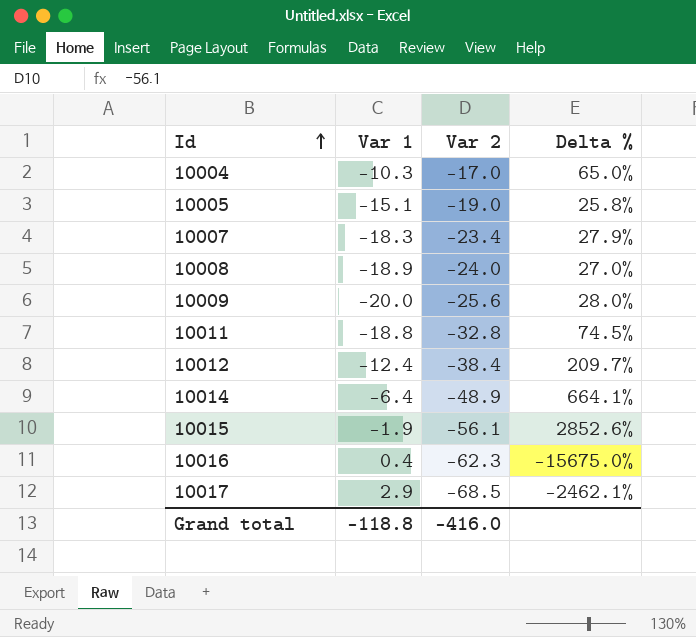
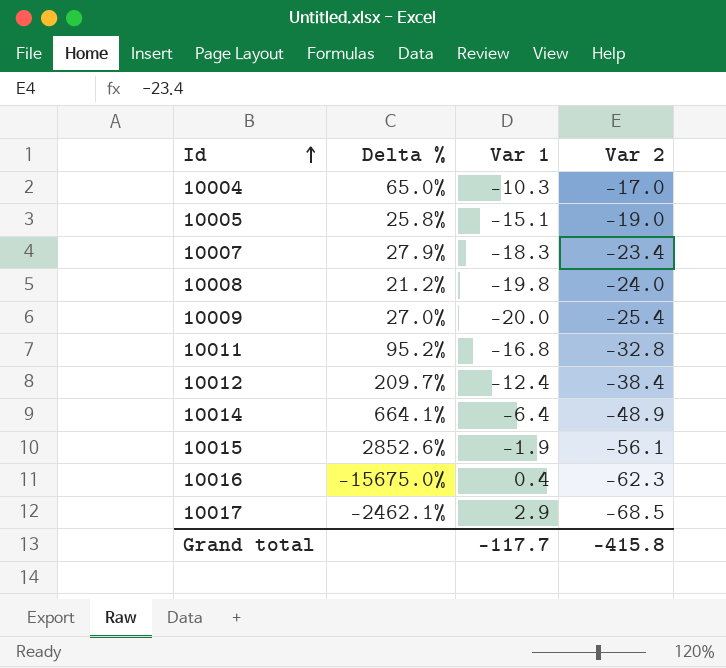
column Delta % | position: 4 -> 2
10008 | Delta %: 27.0% -> 21.2%
10008 | Var 1: -18.9 -> -19.8
10009 | Delta %: 28.0% -> 27.0%
10009 | Var 2: -25.6 -> -25.4
10011 | Delta %: 74.5% -> 95.2%
10011 | Var 1: -18.8 -> -16.8
Grand total | Var 1: -118.8 -> -117.7
Grand total | Var 2: -416.0 -> -415.8

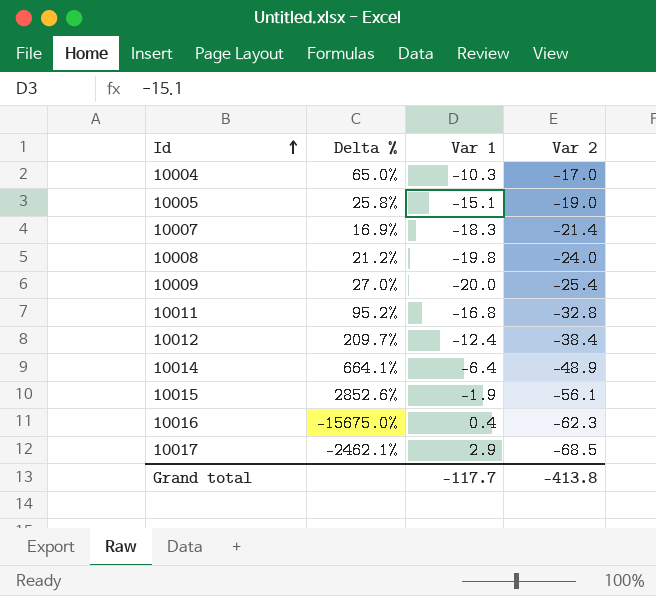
10007 | Delta %: 27.9% -> 16.9%
10007 | Var 2: -23.4 -> -21.4
Grand total | Var 2: -415.8 -> -413.8

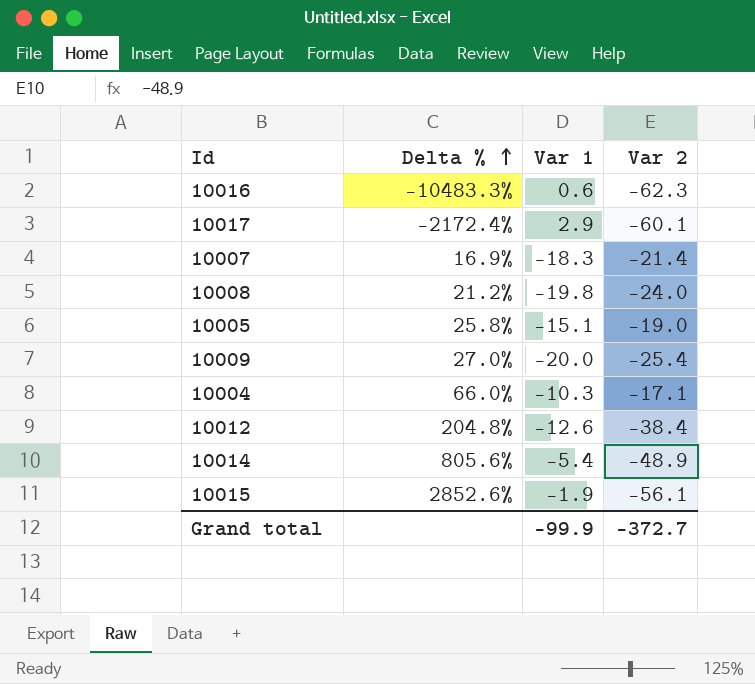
row order: Id ascending -> Delta % ascending
row 10011: 95.2% | -16.8 | -32.8 -> none
10016 | Delta %: -15675.0% -> -10483.3%
10016 | Var 1: 0.4 -> 0.6
10017 | Delta %: -2462.1% -> -2172.4%
10017 | Var 2: -68.5 -> -60.1
10004 | Delta %: 65.0% -> 66.0%
10004 | Var 2: -17.0 -> -17.1
10012 | Delta %: 209.7% -> 204.8%
10012 | Var 1: -12.4 -> -12.6
10014 | Delta %: 664.1% -> 805.6%
10014 | Var 1: -6.4 -> -5.4
Grand total | Var 1: -117.7 -> -99.9
Grand total | Var 2: -413.8 -> -372.7

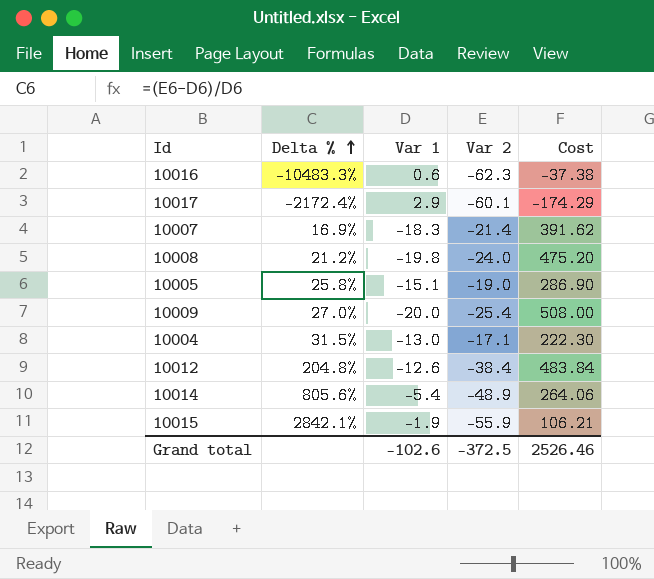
column Cost | formula: none -> [Var 1] * [Var 2]
10004 | Delta %: 66.0% -> 31.5%
10004 | Var 1: -10.3 -> -13.0
10015 | Delta %: 2852.6% -> 2842.1%
10015 | Var 2: -56.1 -> -55.9
Grand total | Var 1: -99.9 -> -102.6
Grand total | Var 2: -372.7 -> -372.5

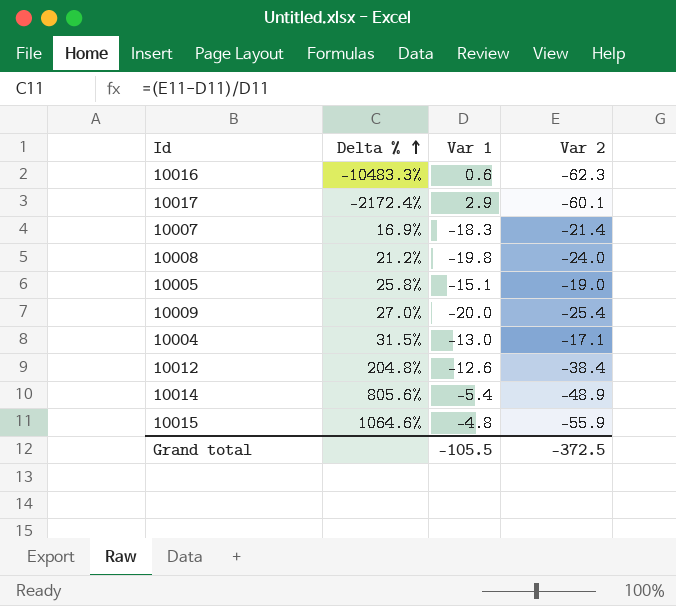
column Cost | formula: [Var 1] * [Var 2] -> none
10015 | Delta %: 2842.1% -> 1064.6%
10015 | Var 1: -1.9 -> -4.8
Grand total | Var 1: -102.6 -> -105.5

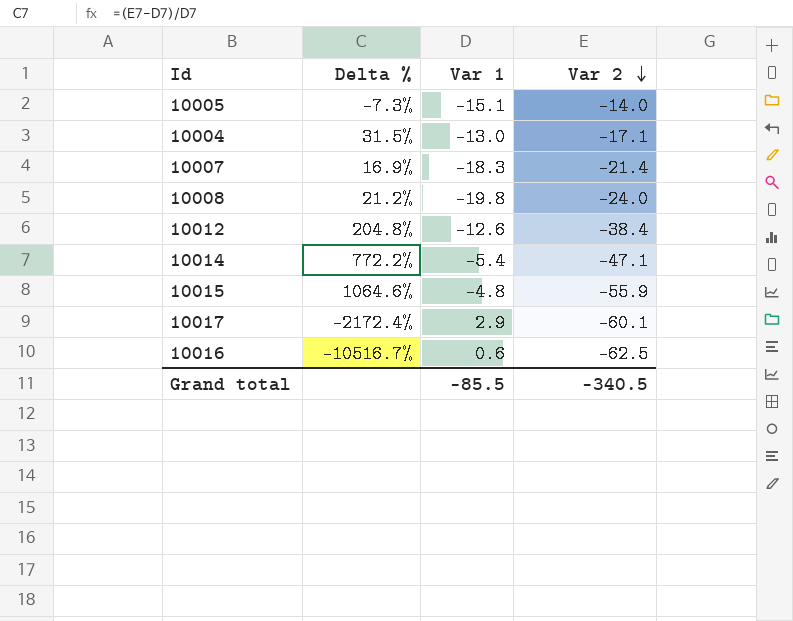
row order: Delta % ascending -> Var 2 descending
row 10009: 27.0% | -20.0 | -25.4 -> none
10005 | Delta %: 25.8% -> -7.3%
10005 | Var 2: -19.0 -> -14.0
10014 | Delta %: 805.6% -> 772.2%
10014 | Var 2: -48.9 -> -47.1
10016 | Delta %: -10483.3% -> -10516.7%
10016 | Var 2: -62.3 -> -62.5
Grand total | Var 1: -105.5 -> -85.5
Grand total | Var 2: -372.5 -> -340.5

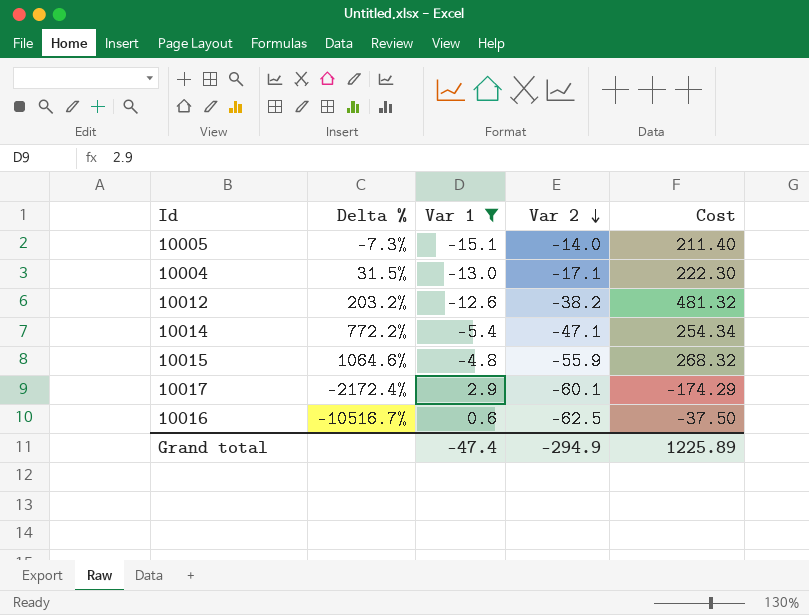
filter: none -> Var 1 >= -15.1
column Cost | formula: none -> [Var 1] * [Var 2]
10012 | Delta %: 204.8% -> 203.2%
10012 | Var 2: -38.4 -> -38.2
Grand total | Var 1: -85.5 -> -47.4
Grand total | Var 2: -340.5 -> -294.9

